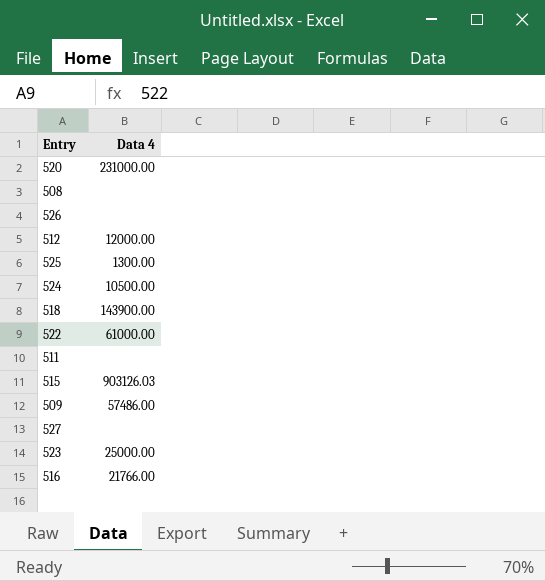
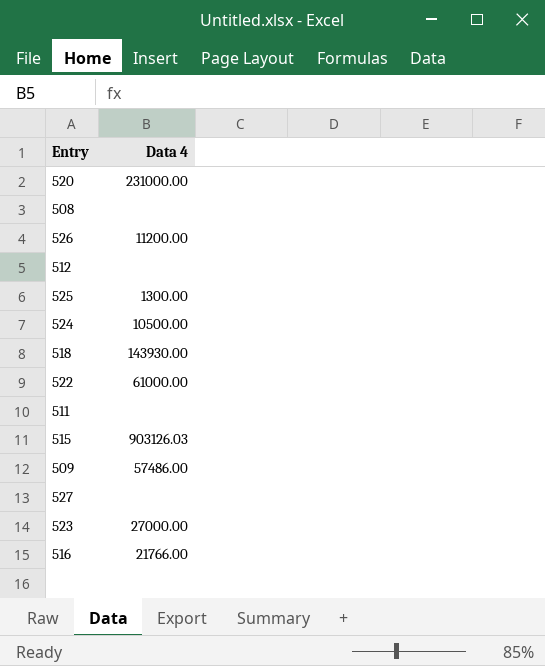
526 | Data 4: none -> 11200.00
512 | Data 4: 12000.00 -> none
518 | Data 4: 143900.00 -> 143930.00
523 | Data 4: 25000.00 -> 27000.00

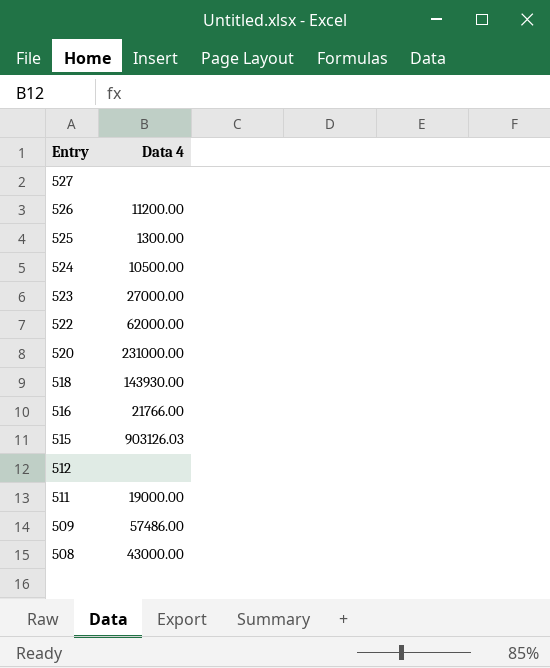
row order: none -> Entry descending
522 | Data 4: 61000.00 -> 62000.00
511 | Data 4: none -> 19000.00
508 | Data 4: none -> 43000.00

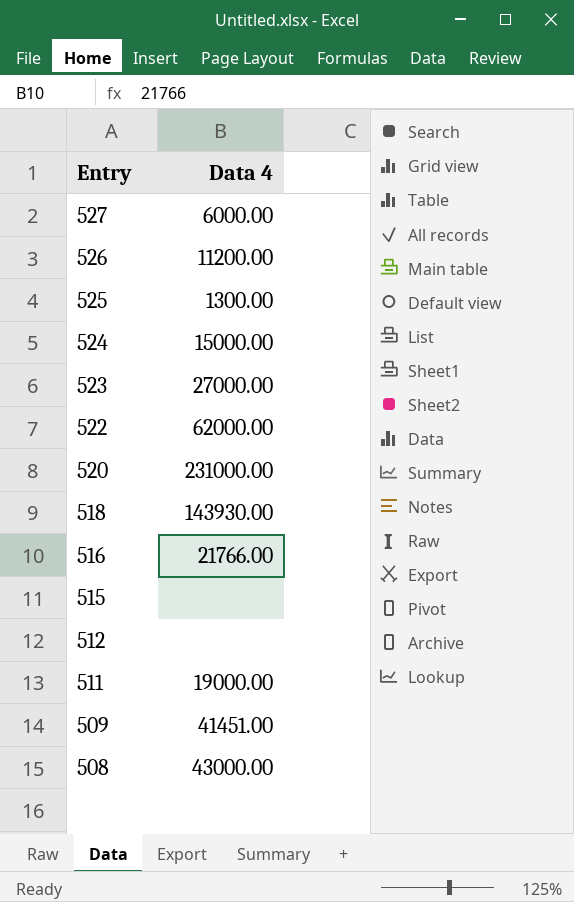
527 | Data 4: none -> 6000.00
524 | Data 4: 10500.00 -> 15000.00
515 | Data 4: 903126.03 -> none
509 | Data 4: 57486.00 -> 41451.00

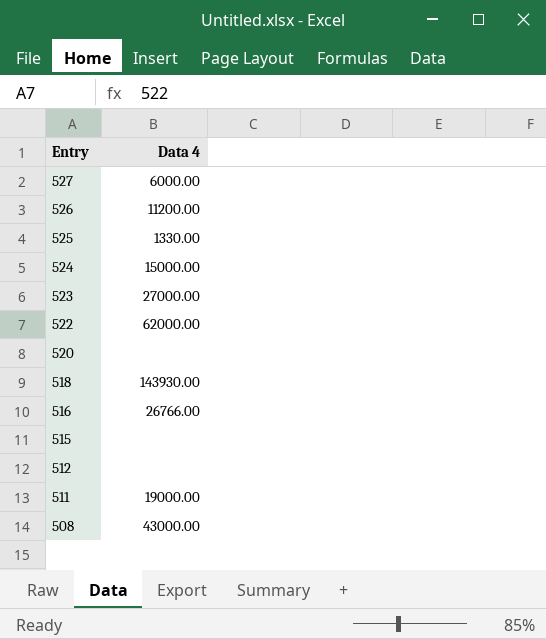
row 509: 41451.00 -> none
525 | Data 4: 1300.00 -> 1330.00
520 | Data 4: 231000.00 -> none
516 | Data 4: 21766.00 -> 26766.00

